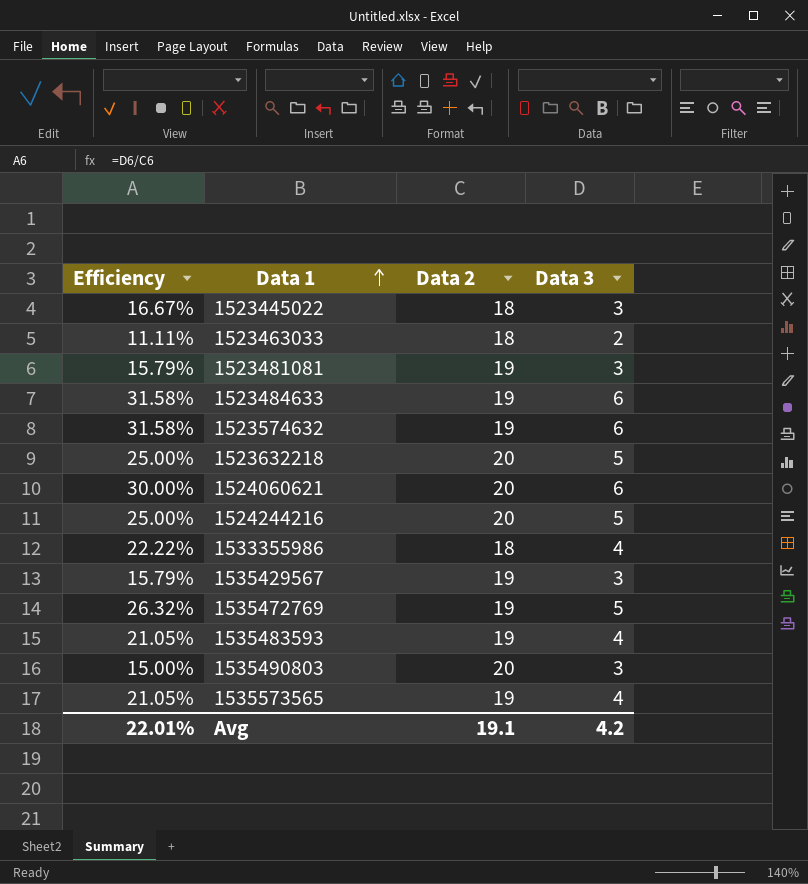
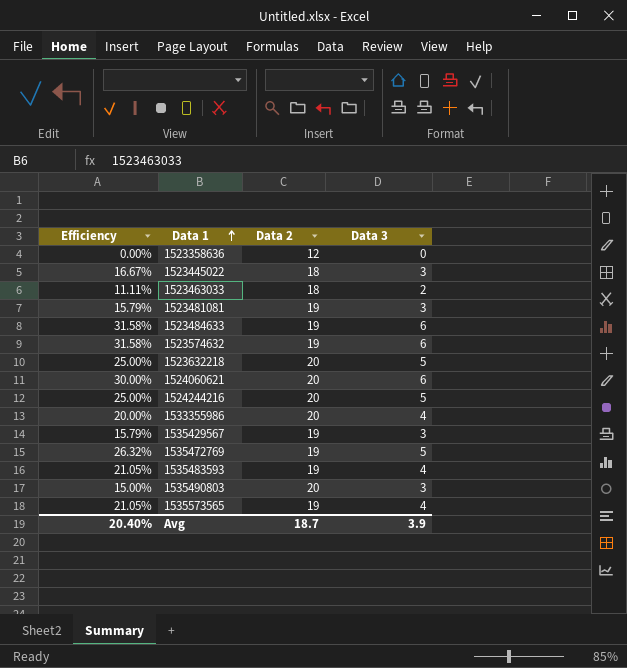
row 1523358636: none -> 0.00% | 12 | 0
1533355986 | Efficiency: 22.22% -> 20.00%
1533355986 | Data 2: 18 -> 20
Avg | Efficiency: 22.01% -> 20.40%
Avg | Data 2: 19.1 -> 18.7
Avg | Data 3: 4.2 -> 3.9

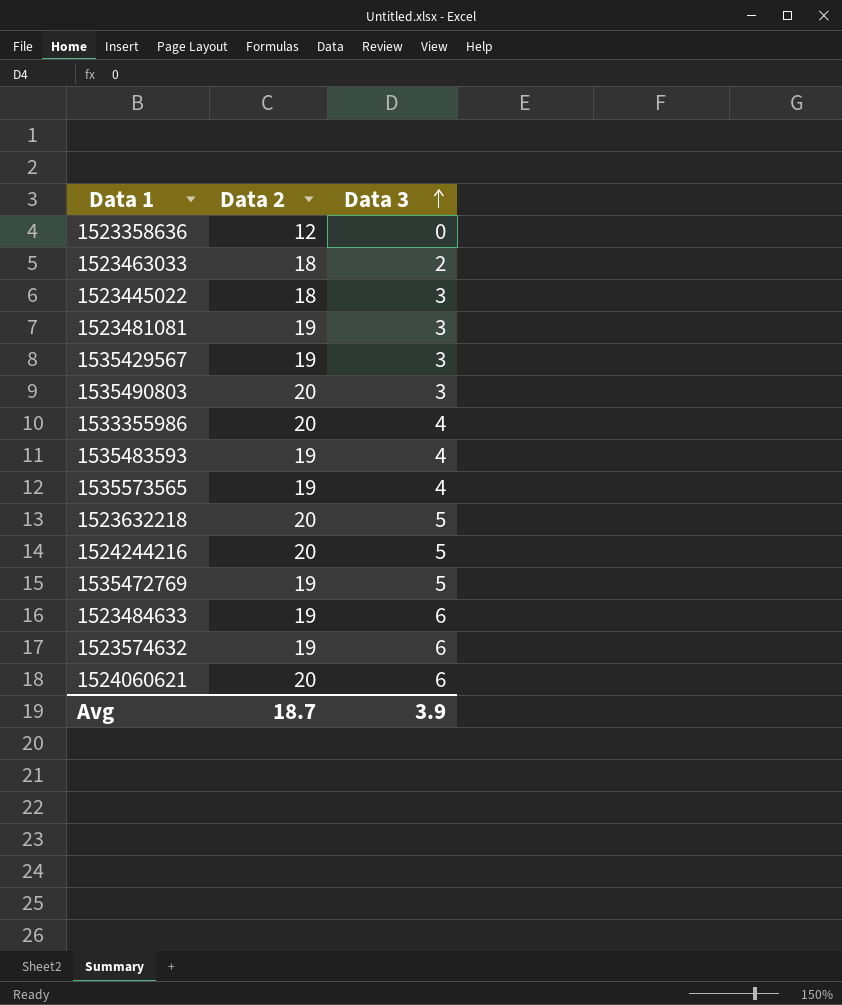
row order: Data 1 ascending -> Data 3 ascending
column Efficiency | formula: [Data 3] / [Data 2] -> none

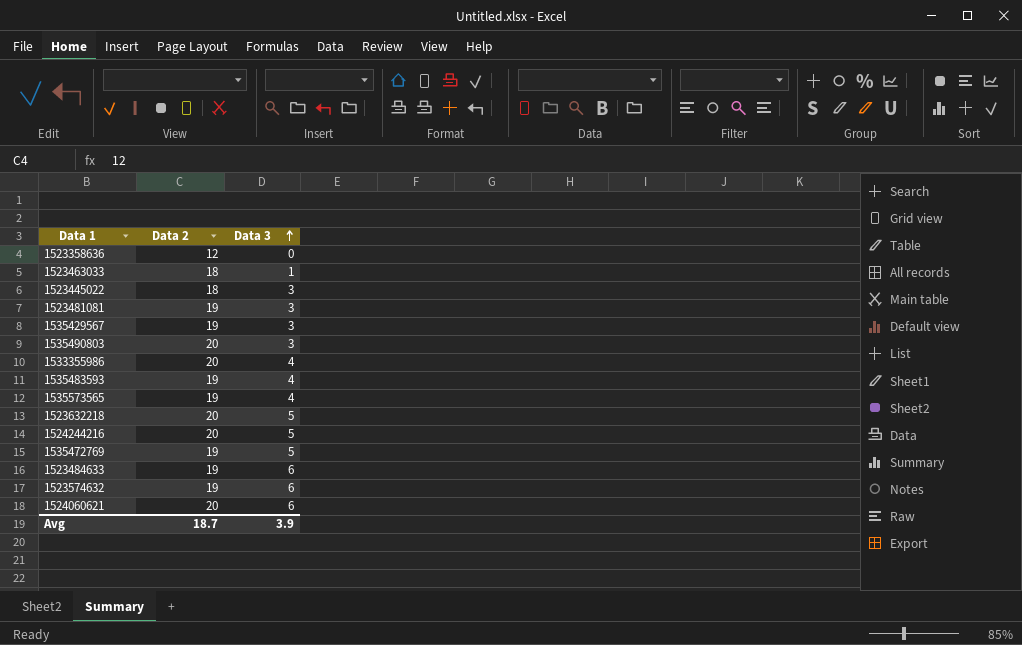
1523463033 | Data 3: 2 -> 1

